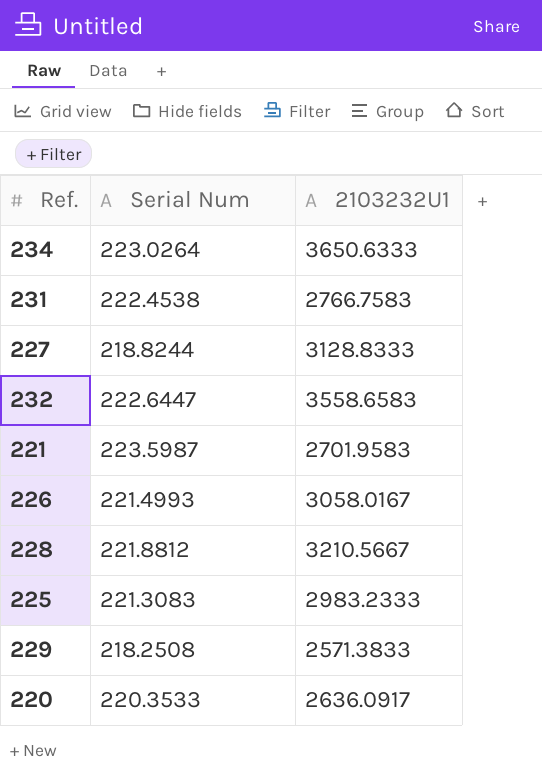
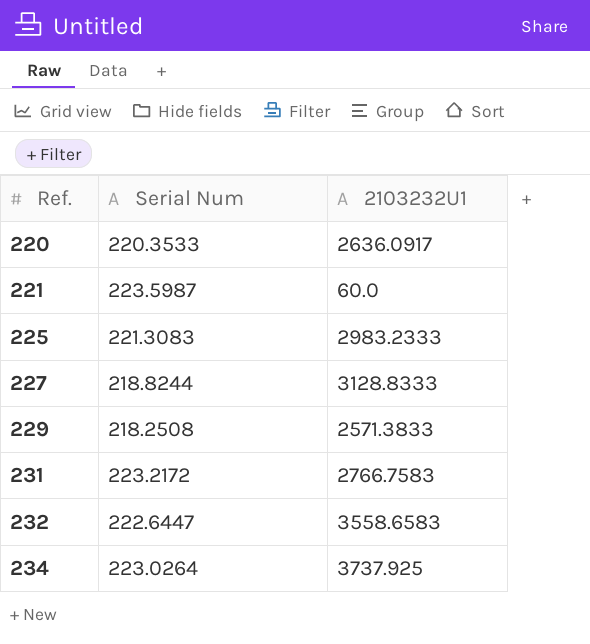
row order: none -> Ref. ascending
row 226: 221.4993 | 3058.0167 -> none
row 228: 221.8812 | 3210.5667 -> none
221 | 2103232U1: 2701.9583 -> 60.0
231 | Serial Num: 222.4538 -> 223.2172
234 | 2103232U1: 3650.6333 -> 3737.925

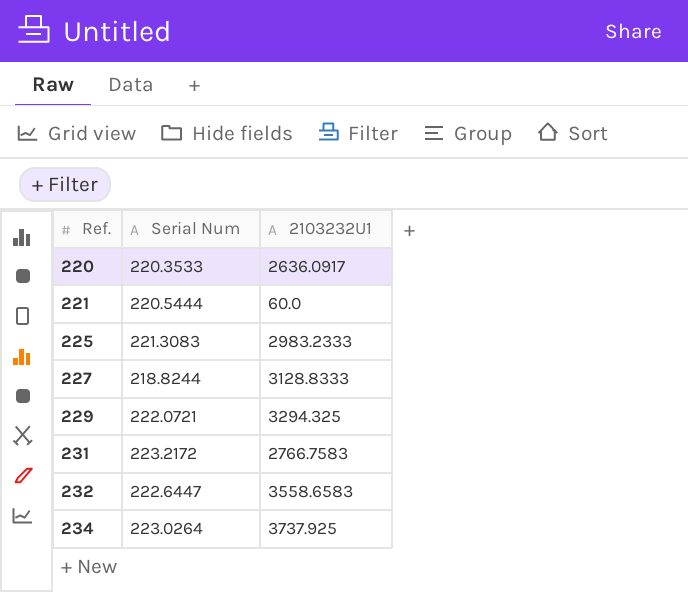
221 | Serial Num: 223.5987 -> 220.5444
229 | Serial Num: 218.2508 -> 222.0721
229 | 2103232U1: 2571.3833 -> 3294.325

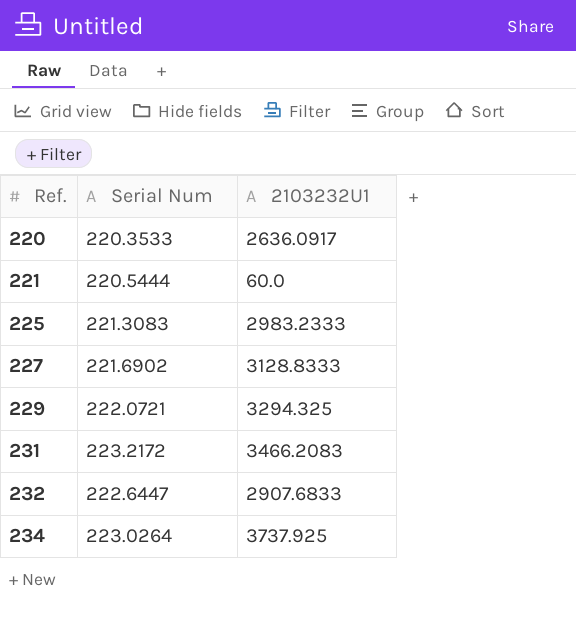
227 | Serial Num: 218.8244 -> 221.6902
231 | 2103232U1: 2766.7583 -> 3466.2083
232 | 2103232U1: 3558.6583 -> 2907.6833

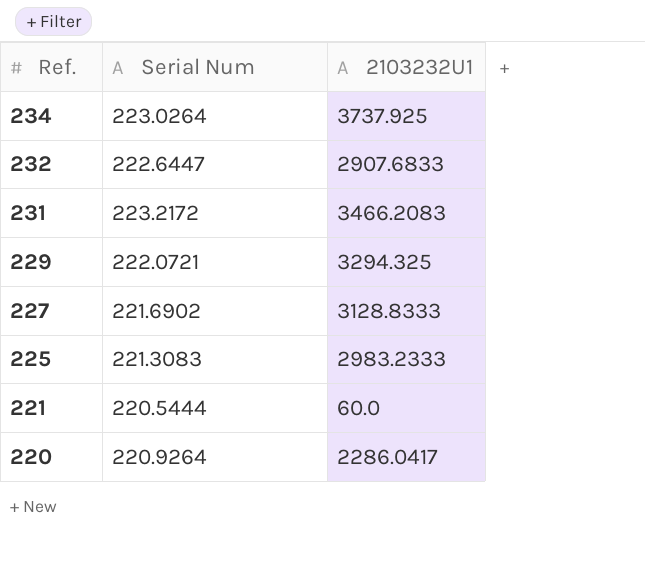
row order: Ref. ascending -> Ref. descending
220 | Serial Num: 220.3533 -> 220.9264
220 | 2103232U1: 2636.0917 -> 2286.0417

